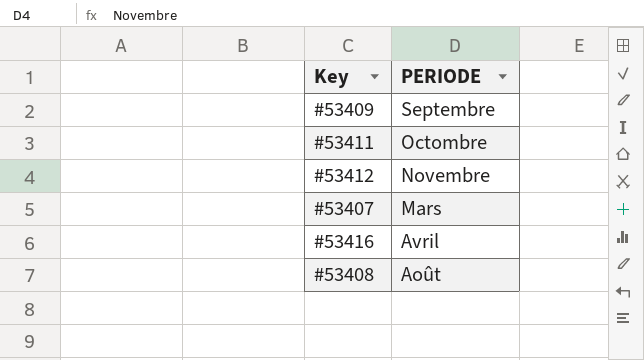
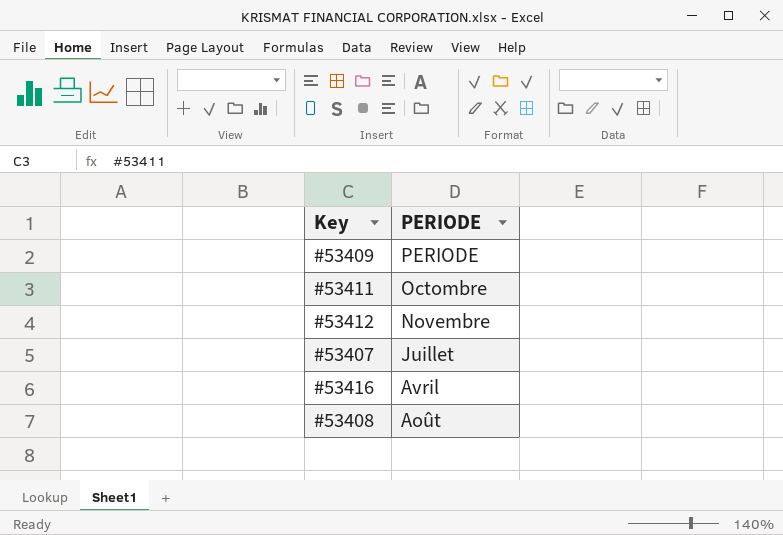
#53409 | PERIODE: Septembre -> PERIODE
#53407 | PERIODE: Mars -> Juillet

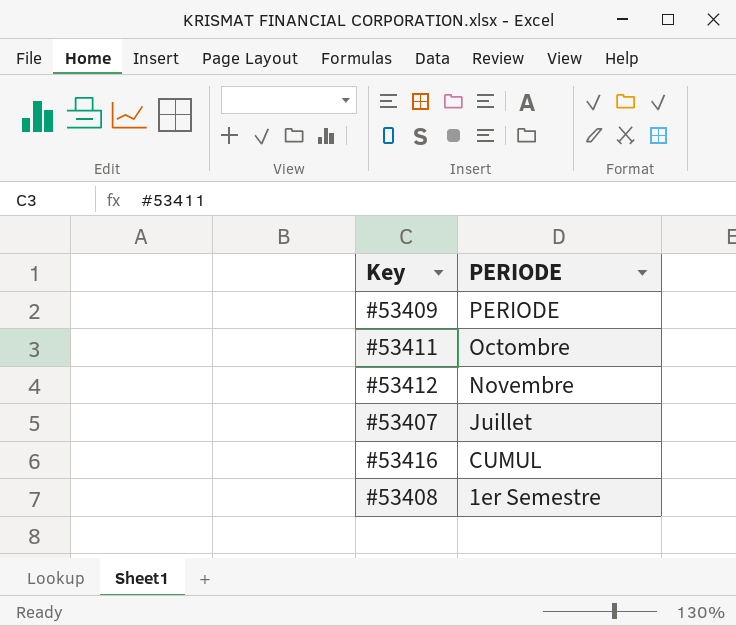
#53416 | PERIODE: Avril -> CUMUL
#53408 | PERIODE: Août -> 1er Semestre

